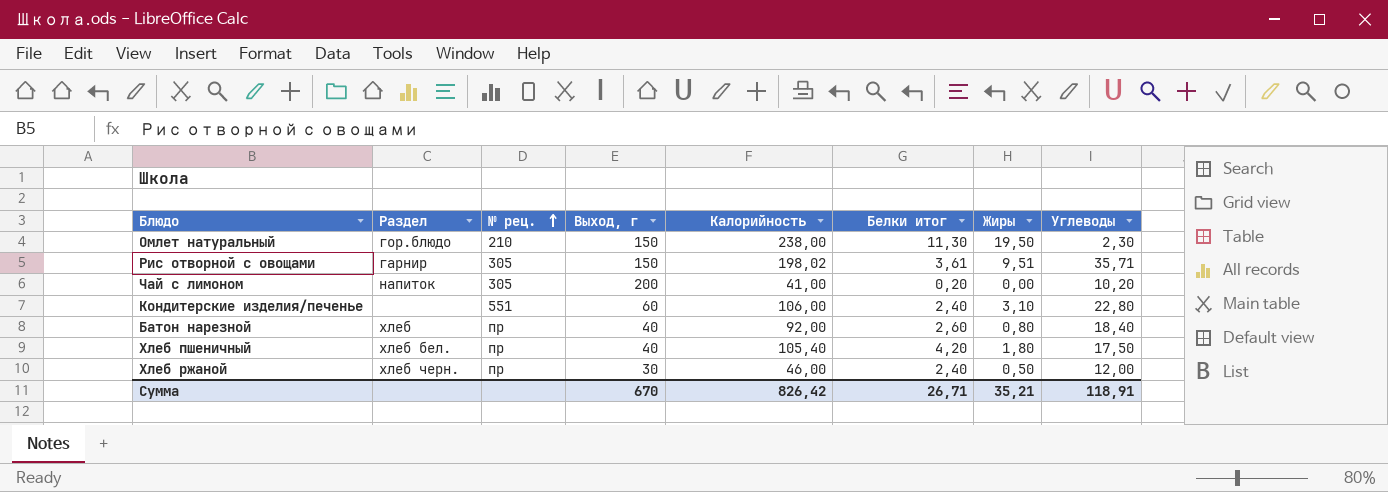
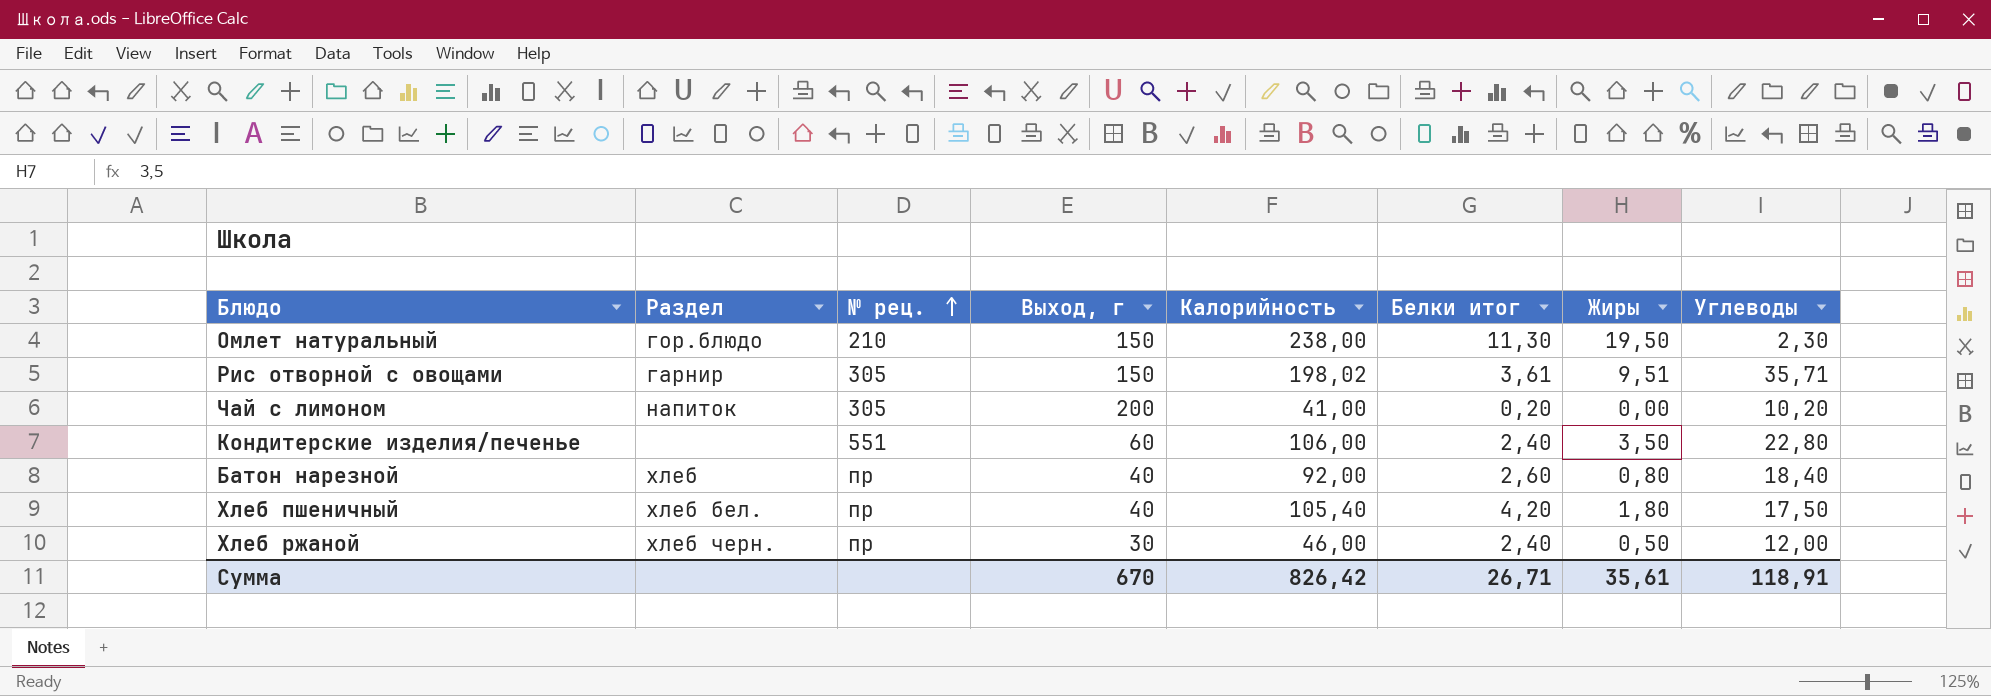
Кондитерские изделия/печенье | Жиры: 3,10 -> 3,50
Сумма | Жиры: 35,21 -> 35,61

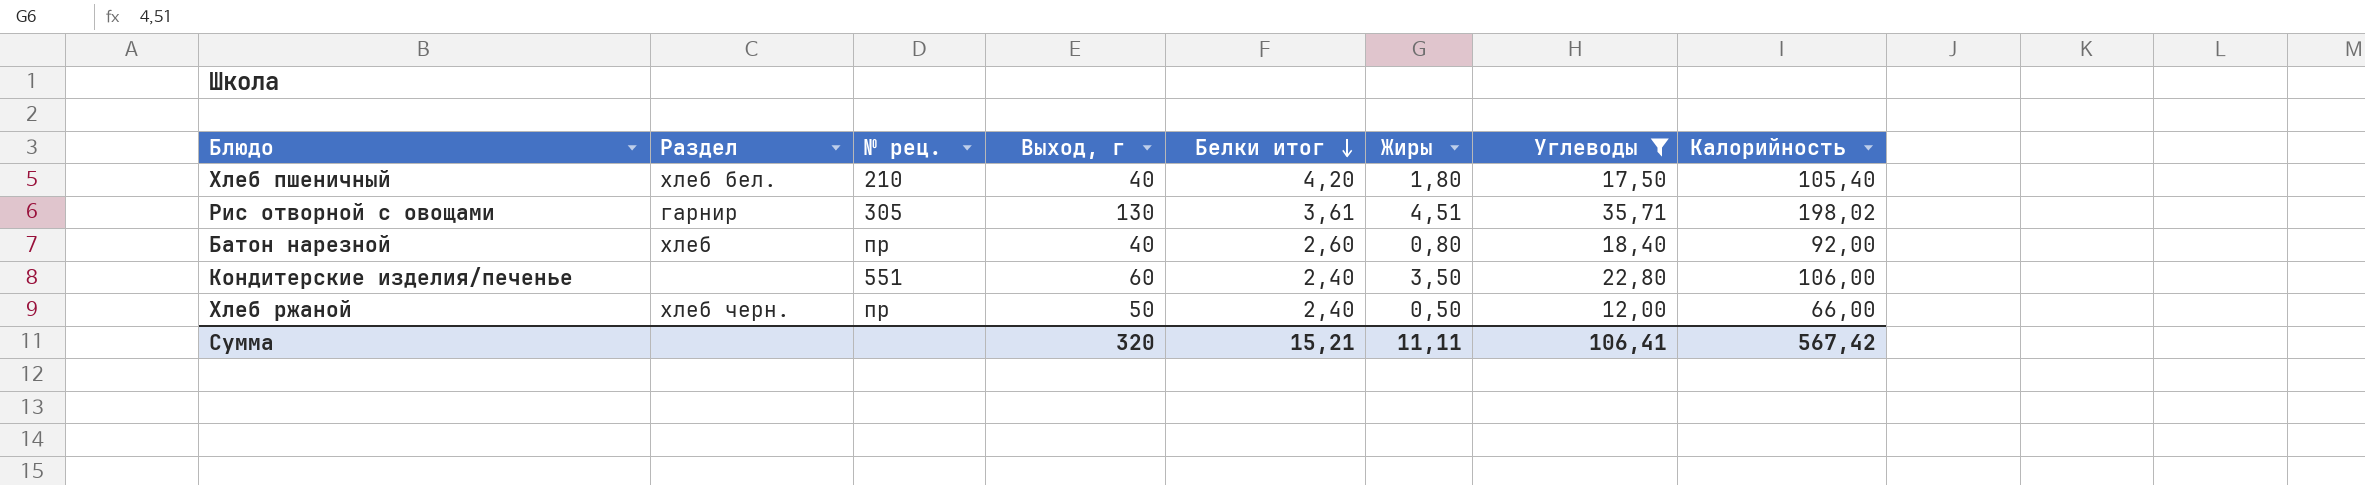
filter: none -> Углеводы >= 12,00
row order: № рец. ascending -> Белки итог descending
column Калорийность | position: 5 -> 8
Хлеб пшеничный | № рец.: пр -> 210
Рис отворной с овощами | Выход, г: 150 -> 130
Рис отворной с овощами | Жиры: 9,51 -> 4,51
Хлеб ржаной | Выход, г: 30 -> 50
Хлеб ржаной | Калорийность: 46,00 -> 66,00
Сумма | Выход, г: 670 -> 320
Сумма | Белки итог: 26,71 -> 15,21
Сумма | Жиры: 35,61 -> 11,11
Сумма | Углеводы: 118,91 -> 106,41
Сумма | Калорийность: 826,42 -> 567,42

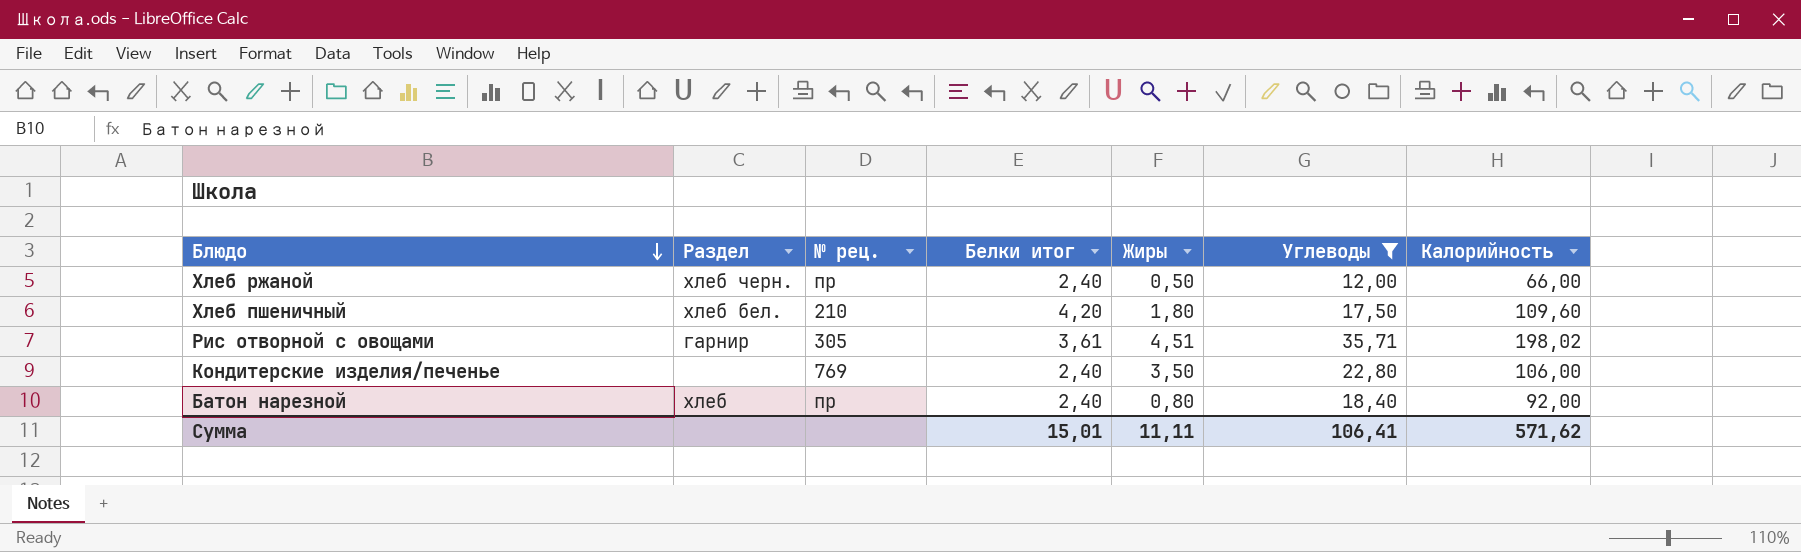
row order: Белки итог descending -> Блюдо descending
column Выход, г | position: 4 -> none
Хлеб пшеничный | Калорийность: 105,40 -> 109,60
Кондитерские изделия/печенье | № рец.: 551 -> 769
Батон нарезной | Белки итог: 2,60 -> 2,40
Сумма | Белки итог: 15,21 -> 15,01
Сумма | Калорийность: 567,42 -> 571,62

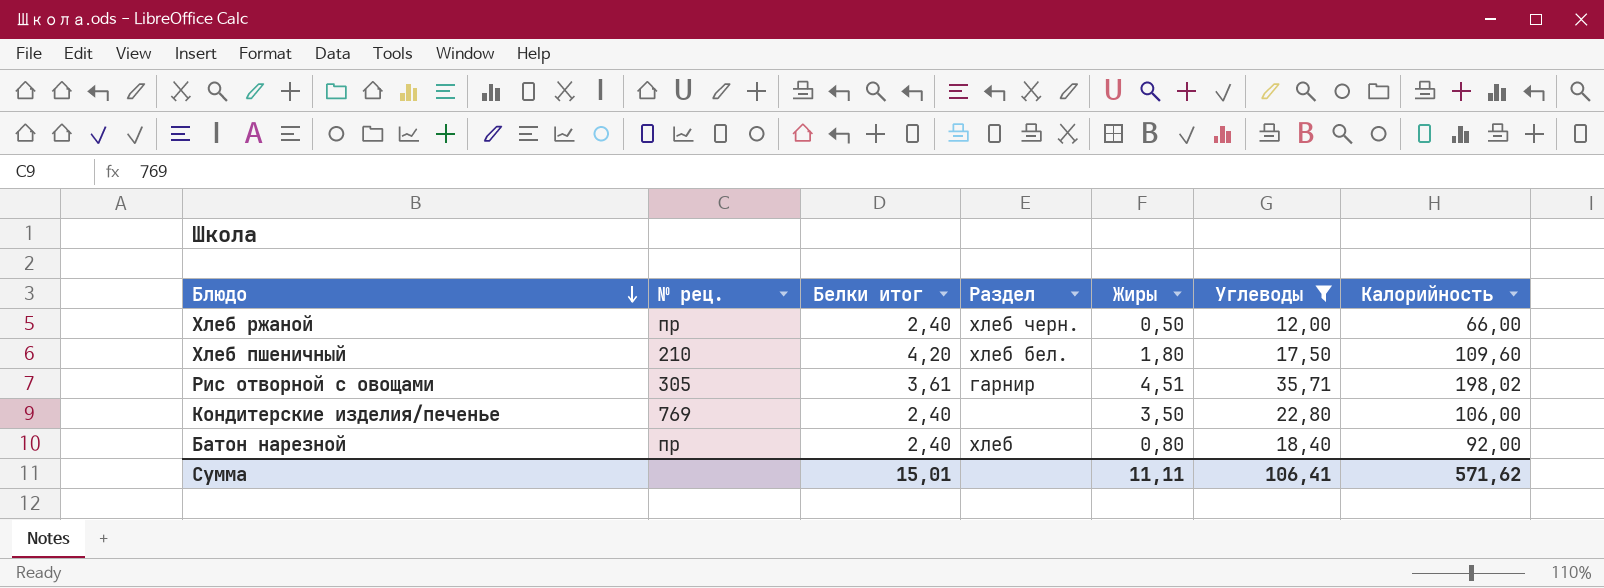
column Раздел | position: 2 -> 4

